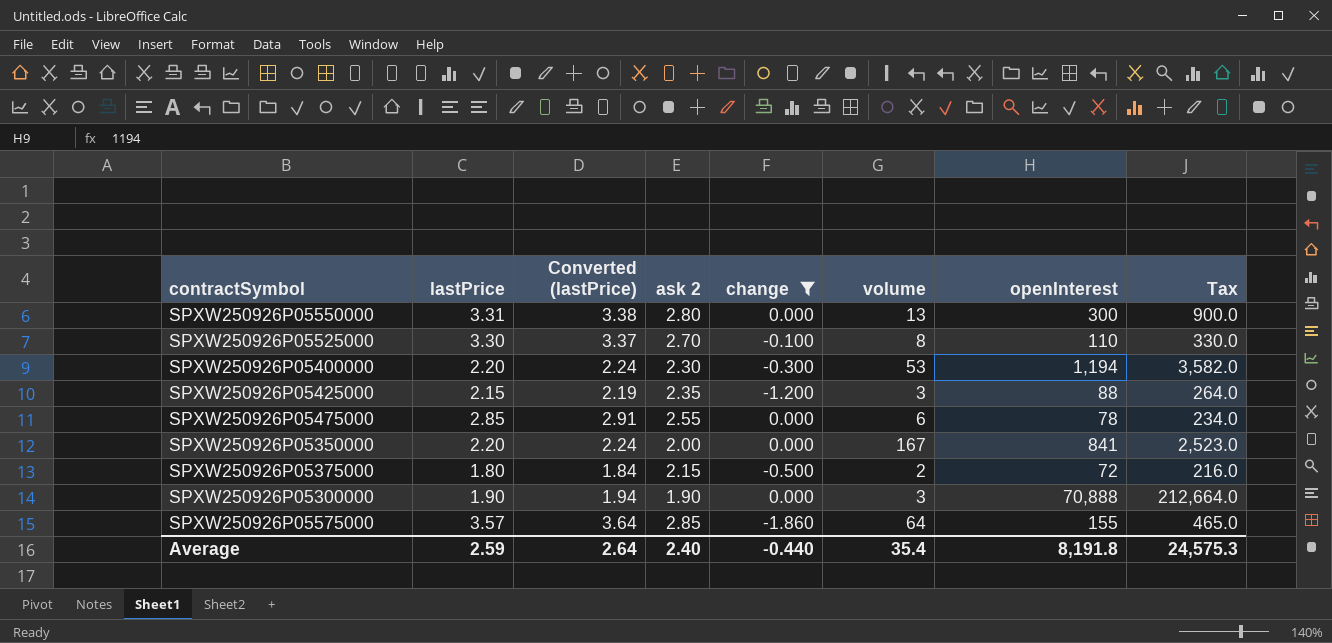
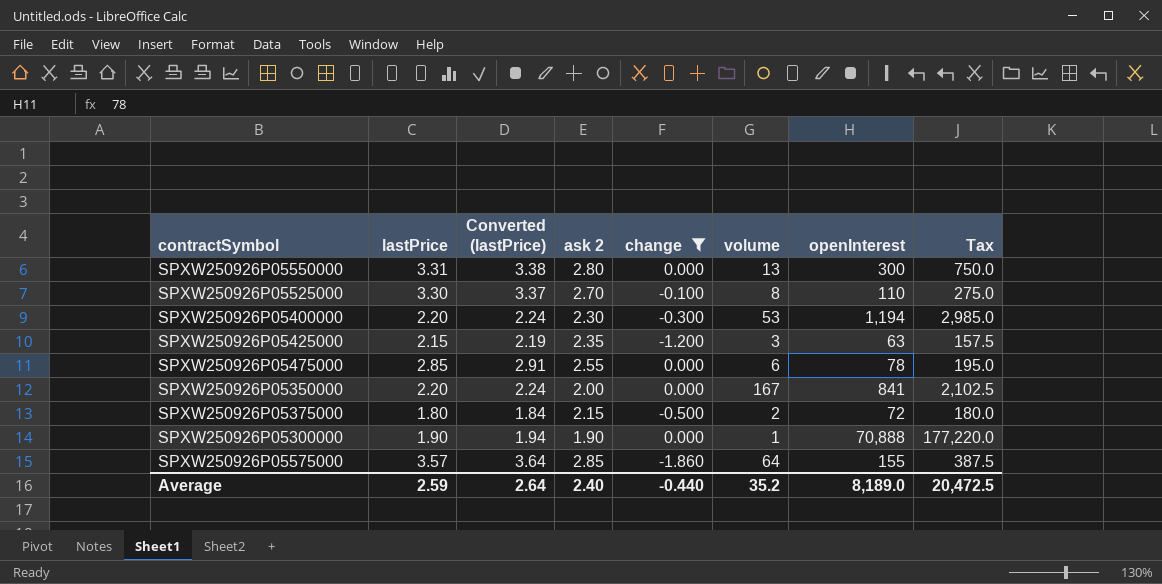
column Tax | formula: [openInterest] * 3 -> [openInterest] * 2.5
SPXW250926P05425000 | openInterest: 88 -> 63
SPXW250926P05300000 | volume: 3 -> 1
Average | volume: 35.4 -> 35.2
Average | openInterest: 8,191.8 -> 8,189.0
Average | Tax: 24,575.3 -> 20,472.5

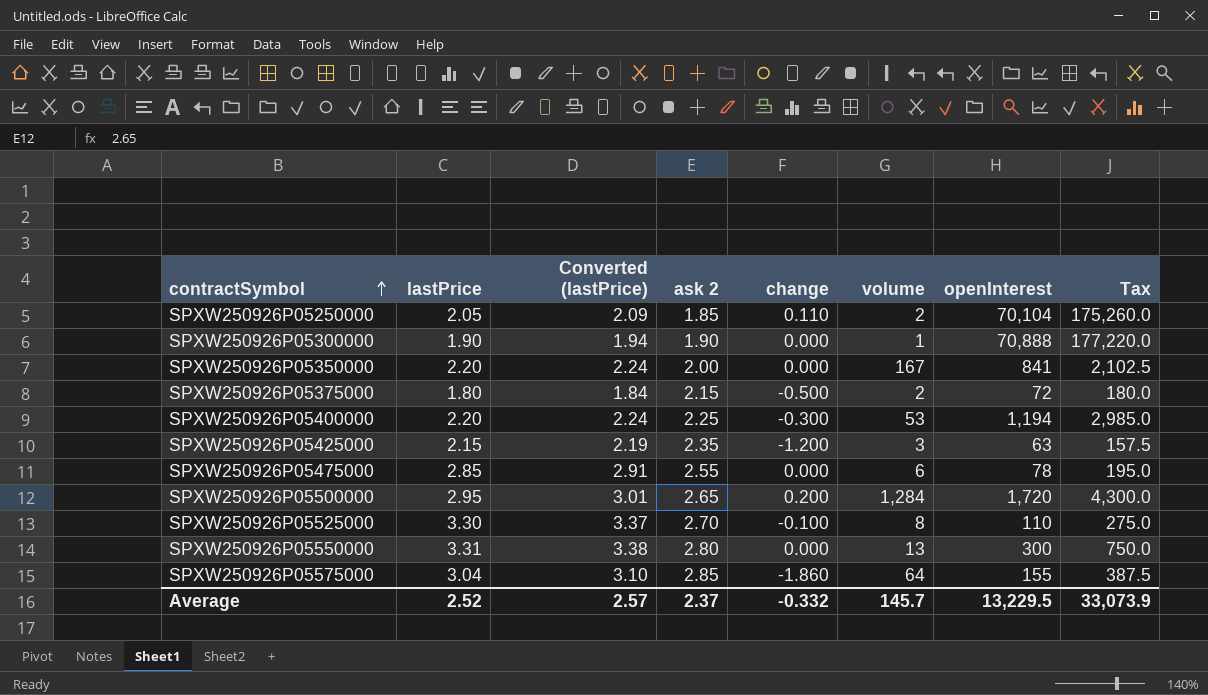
filter: change <= 0.000 -> none
row order: none -> contractSymbol ascending
SPXW250926P05400000 | ask 2: 2.30 -> 2.25
SPXW250926P05575000 | lastPrice: 3.57 -> 3.04
SPXW250926P05575000 | Converted (lastPrice): 3.64 -> 3.10
Average | lastPrice: 2.59 -> 2.52
Average | Converted (lastPrice): 2.64 -> 2.57
Average | ask 2: 2.40 -> 2.37
Average | change: -0.440 -> -0.332
Average | volume: 35.2 -> 145.7
Average | openInterest: 8,189.0 -> 13,229.5
Average | Tax: 20,472.5 -> 33,073.9

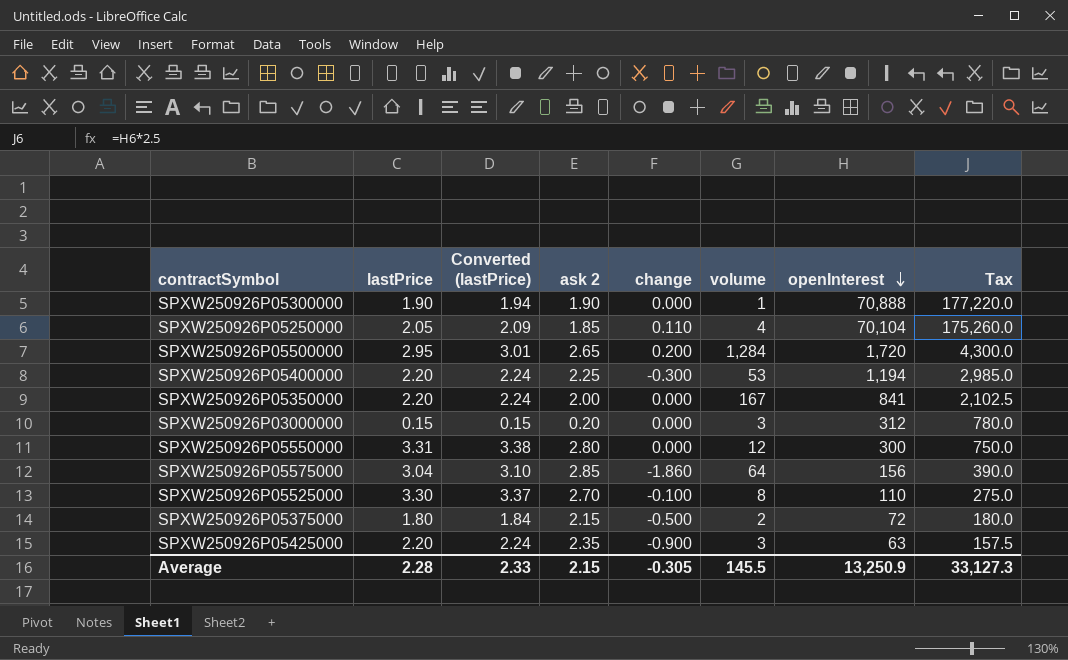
row order: contractSymbol ascending -> openInterest descending
row SPXW250926P05475000: 2.85 | 2.91 | 2.55 | 0.000 | 6 | 78 | 195.0 -> none
SPXW250926P05250000 | volume: 2 -> 4
row SPXW250926P03000000: none -> 0.15 | 0.15 | 0.20 | 0.000 | 3 | 312 | 780.0
SPXW250926P05550000 | volume: 13 -> 12
SPXW250926P05575000 | openInterest: 155 -> 156
SPXW250926P05575000 | Tax: 387.5 -> 390.0
SPXW250926P05425000 | lastPrice: 2.15 -> 2.20
SPXW250926P05425000 | Converted (lastPrice): 2.19 -> 2.24
SPXW250926P05425000 | change: -1.200 -> -0.900
Average | lastPrice: 2.52 -> 2.28
Average | Converted (lastPrice): 2.57 -> 2.33
Average | ask 2: 2.37 -> 2.15
Average | change: -0.332 -> -0.305
Average | volume: 145.7 -> 145.5
Average | openInterest: 13,229.5 -> 13,250.9
Average | Tax: 33,073.9 -> 33,127.3

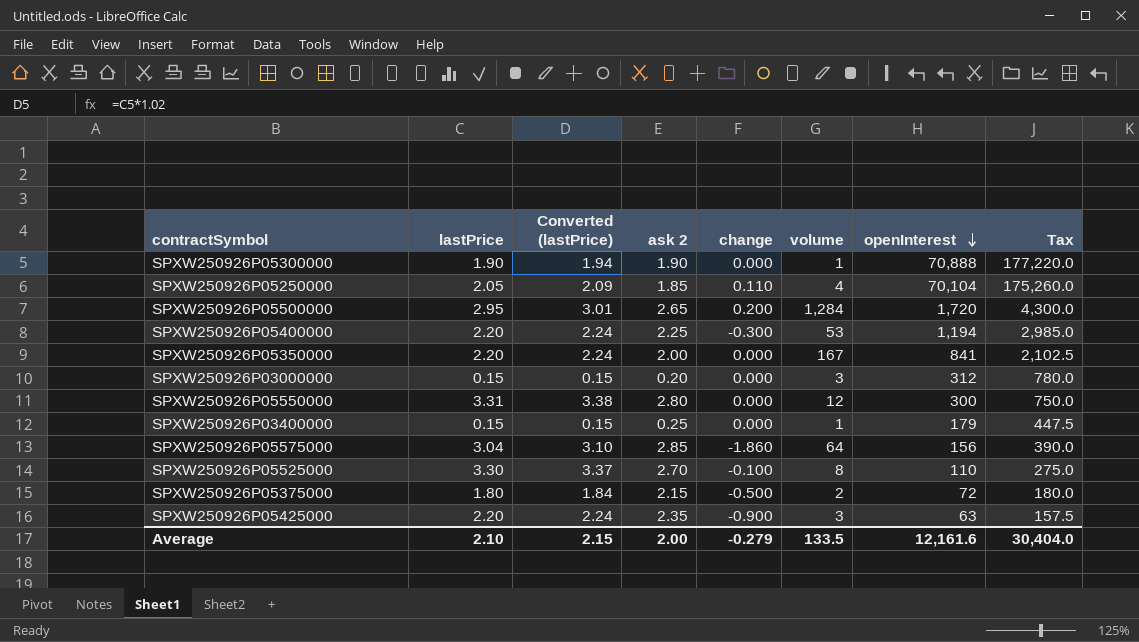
row SPXW250926P03400000: none -> 0.15 | 0.15 | 0.25 | 0.000 | 1 | 179 | 447.5
Average | lastPrice: 2.28 -> 2.10
Average | Converted (lastPrice): 2.33 -> 2.15
Average | ask 2: 2.15 -> 2.00
Average | change: -0.305 -> -0.279
Average | volume: 145.5 -> 133.5
Average | openInterest: 13,250.9 -> 12,161.6
Average | Tax: 33,127.3 -> 30,404.0

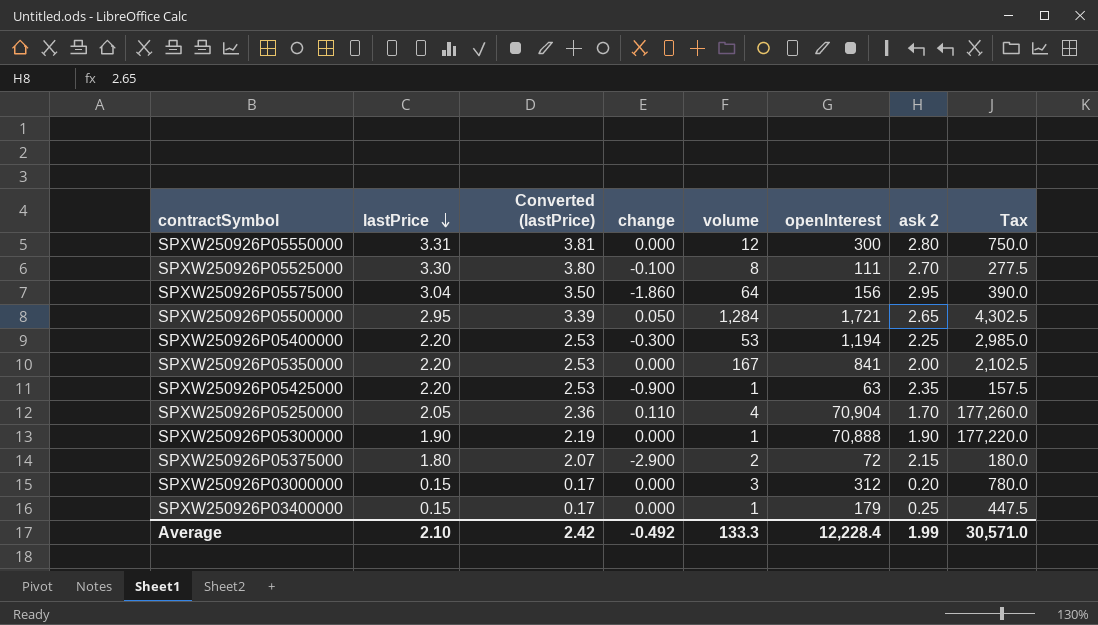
row order: openInterest descending -> lastPrice descending
column Converted (lastPrice) | formula: [lastPrice] * 1.02 -> [lastPrice] * 1.15
column ask 2 | position: 4 -> 7
SPXW250926P05525000 | openInterest: 110 -> 111
SPXW250926P05525000 | Tax: 275.0 -> 277.5
SPXW250926P05575000 | ask 2: 2.85 -> 2.95
SPXW250926P05500000 | change: 0.200 -> 0.050
SPXW250926P05500000 | openInterest: 1,720 -> 1,721
SPXW250926P05500000 | Tax: 4,300.0 -> 4,302.5
SPXW250926P05425000 | volume: 3 -> 1
SPXW250926P05250000 | openInterest: 70,104 -> 70,904
SPXW250926P05250000 | ask 2: 1.85 -> 1.70
SPXW250926P05250000 | Tax: 175,260.0 -> 177,260.0
SPXW250926P05375000 | change: -0.500 -> -2.900
Average | Converted (lastPrice): 2.15 -> 2.42
Average | change: -0.279 -> -0.492
Average | volume: 133.5 -> 133.3
Average | openInterest: 12,161.6 -> 12,228.4
Average | ask 2: 2.00 -> 1.99
Average | Tax: 30,404.0 -> 30,571.0

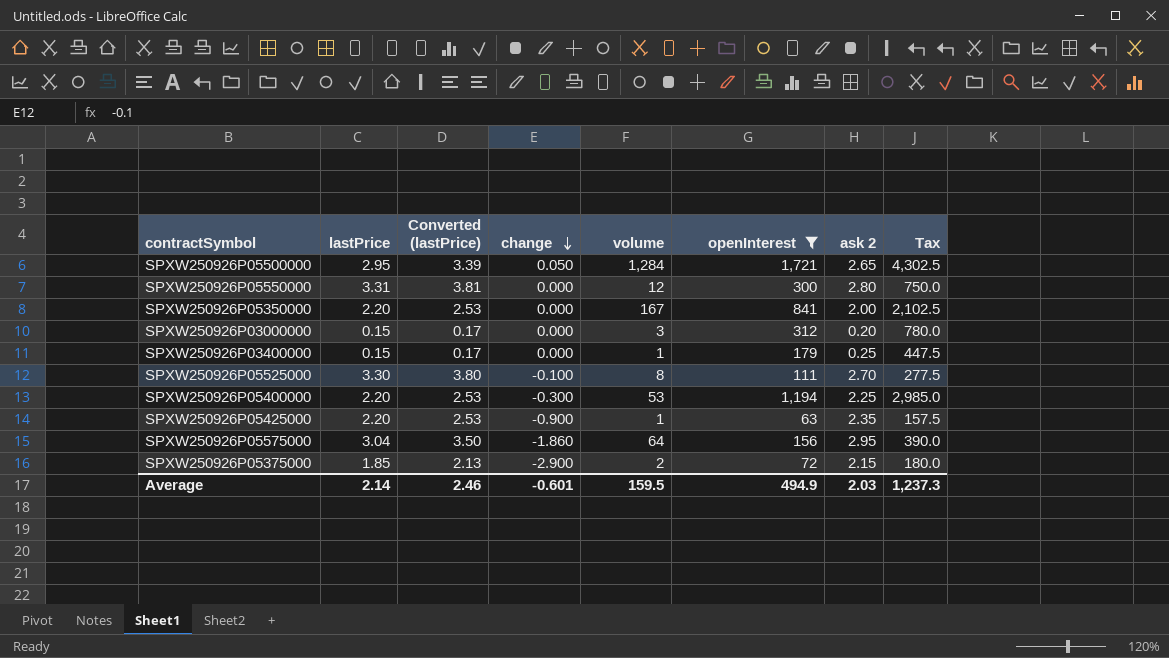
filter: none -> openInterest <= 1,721
row order: lastPrice descending -> change descending
SPXW250926P05375000 | lastPrice: 1.80 -> 1.85
SPXW250926P05375000 | Converted (lastPrice): 2.07 -> 2.13
Average | lastPrice: 2.10 -> 2.14
Average | Converted (lastPrice): 2.42 -> 2.46
Average | change: -0.492 -> -0.601
Average | volume: 133.3 -> 159.5
Average | openInterest: 12,228.4 -> 494.9
Average | ask 2: 1.99 -> 2.03
Average | Tax: 30,571.0 -> 1,237.3

